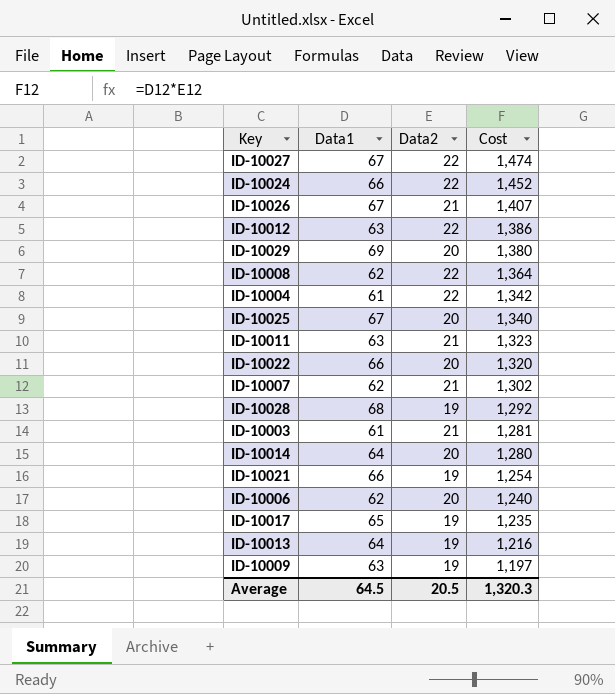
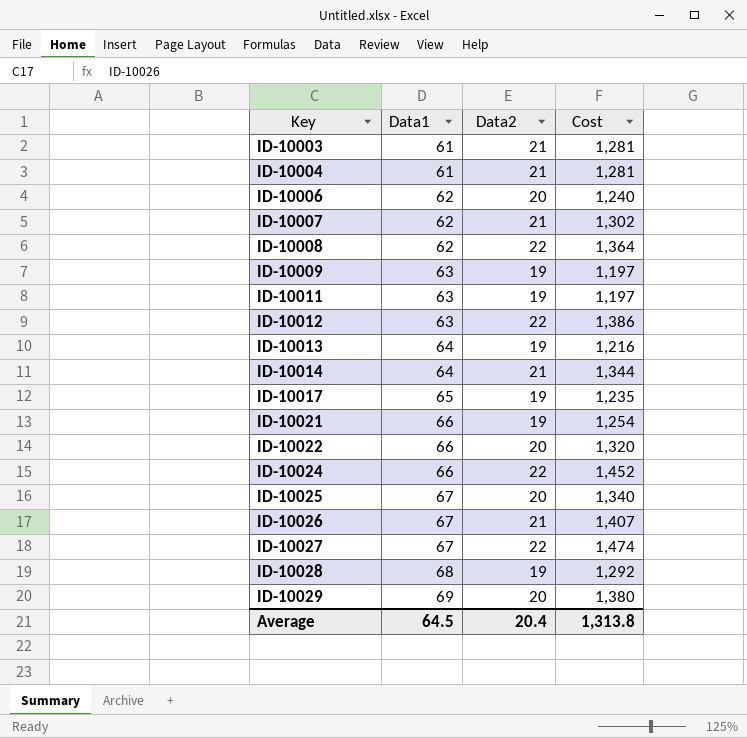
row order: Cost descending -> Key ascending
ID-10004 | Data2: 22 -> 21
ID-10004 | Cost: 1,342 -> 1,281
ID-10011 | Data2: 21 -> 19
ID-10011 | Cost: 1,323 -> 1,197
ID-10014 | Data2: 20 -> 21
ID-10014 | Cost: 1,280 -> 1,344
Average | Data2: 20.5 -> 20.4
Average | Cost: 1,320.3 -> 1,313.8

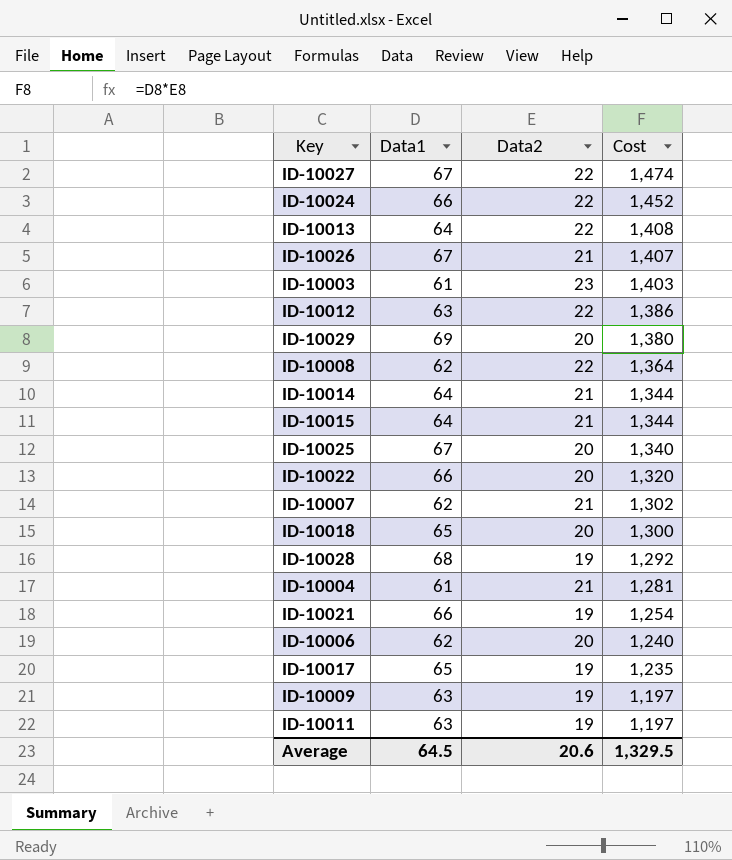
row order: Key ascending -> Cost descending
ID-10013 | Data2: 19 -> 22
ID-10013 | Cost: 1,216 -> 1,408
ID-10003 | Data2: 21 -> 23
ID-10003 | Cost: 1,281 -> 1,403
row ID-10015: none -> 64 | 21 | 1,344
row ID-10018: none -> 65 | 20 | 1,300
Average | Data2: 20.4 -> 20.6
Average | Cost: 1,313.8 -> 1,329.5

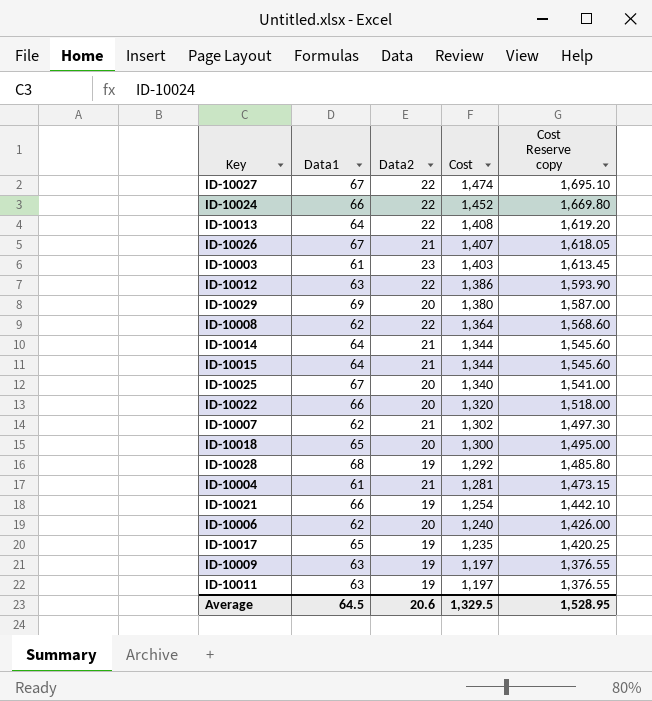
column Cost Reserve copy | formula: none -> [Cost] * 1.15

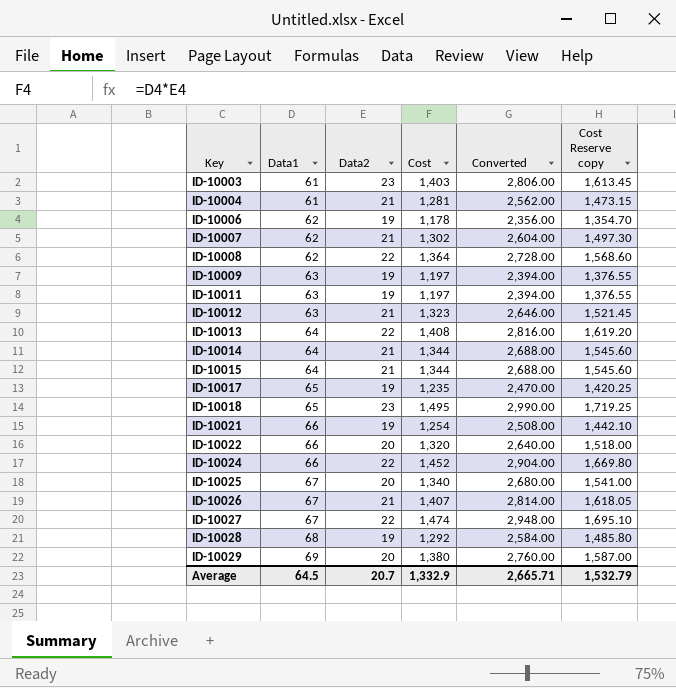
row order: Cost descending -> Key ascending
column Converted | formula: none -> [Cost] * 2
ID-10006 | Data2: 20 -> 19
ID-10006 | Cost: 1,240 -> 1,178
ID-10006 | Cost Reserve copy: 1,426.00 -> 1,354.70
ID-10012 | Data2: 22 -> 21
ID-10012 | Cost: 1,386 -> 1,323
ID-10012 | Cost Reserve copy: 1,593.90 -> 1,521.45
ID-10018 | Data2: 20 -> 23
ID-10018 | Cost: 1,300 -> 1,495
ID-10018 | Cost Reserve copy: 1,495.00 -> 1,719.25
Average | Data2: 20.6 -> 20.7
Average | Cost: 1,329.5 -> 1,332.9
Average | Cost Reserve copy: 1,528.95 -> 1,532.79

